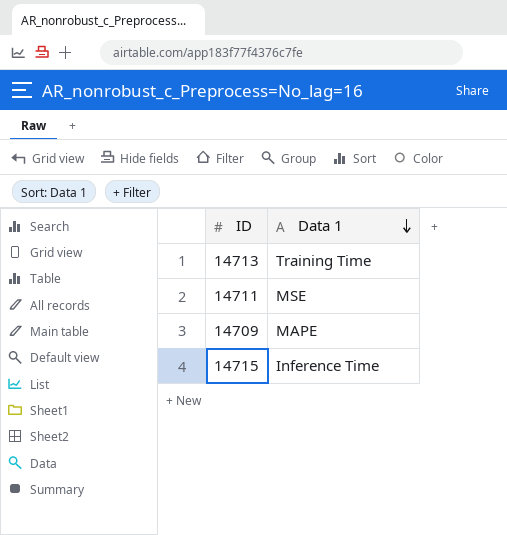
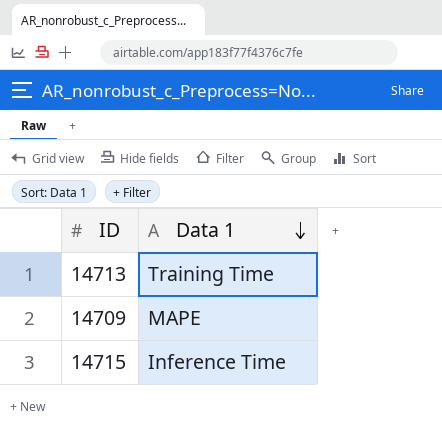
row 14711: MSE -> none

